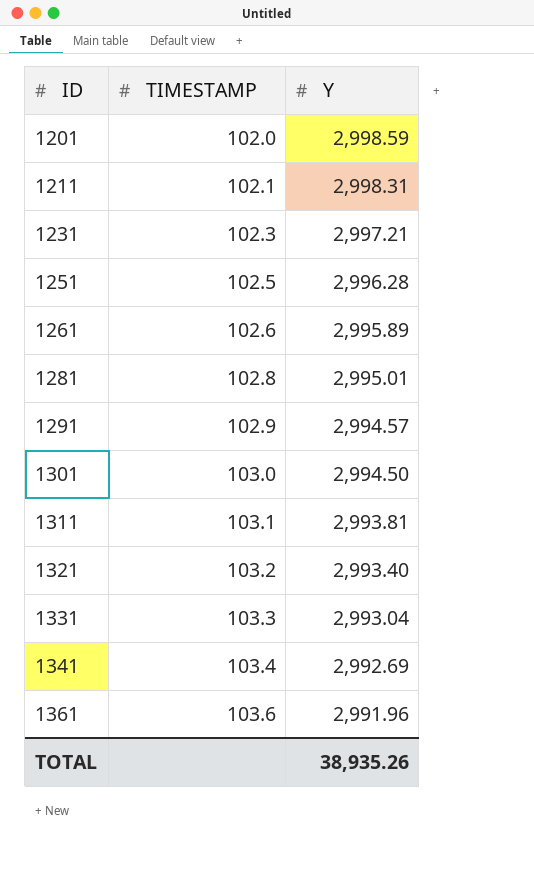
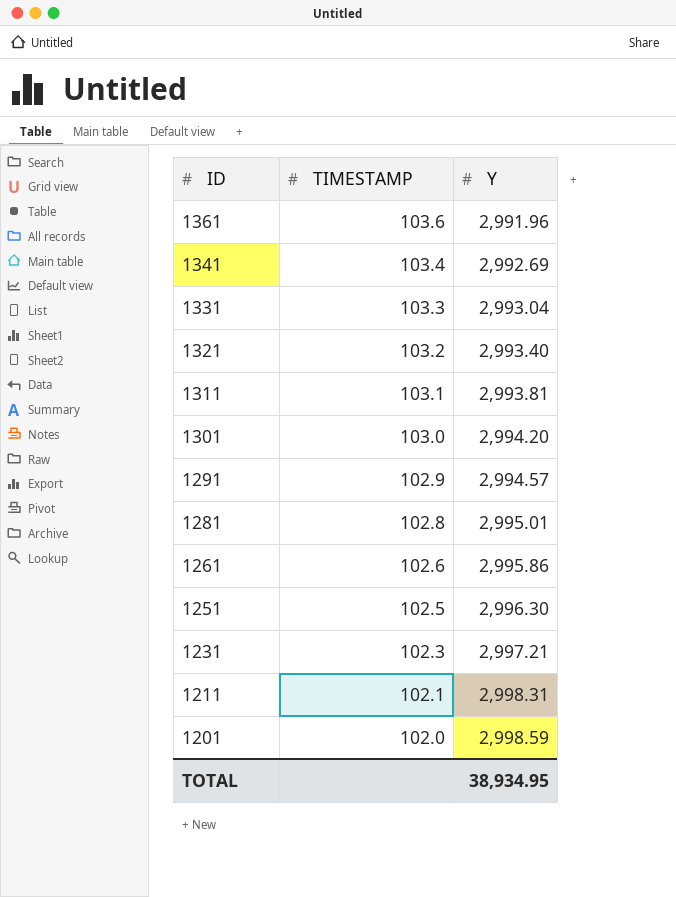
row order: ID ascending -> ID descending
1301 | Y: 2,994.50 -> 2,994.20
1261 | Y: 2,995.89 -> 2,995.86
1251 | Y: 2,996.28 -> 2,996.30
TOTAL | Y: 38,935.26 -> 38,934.95

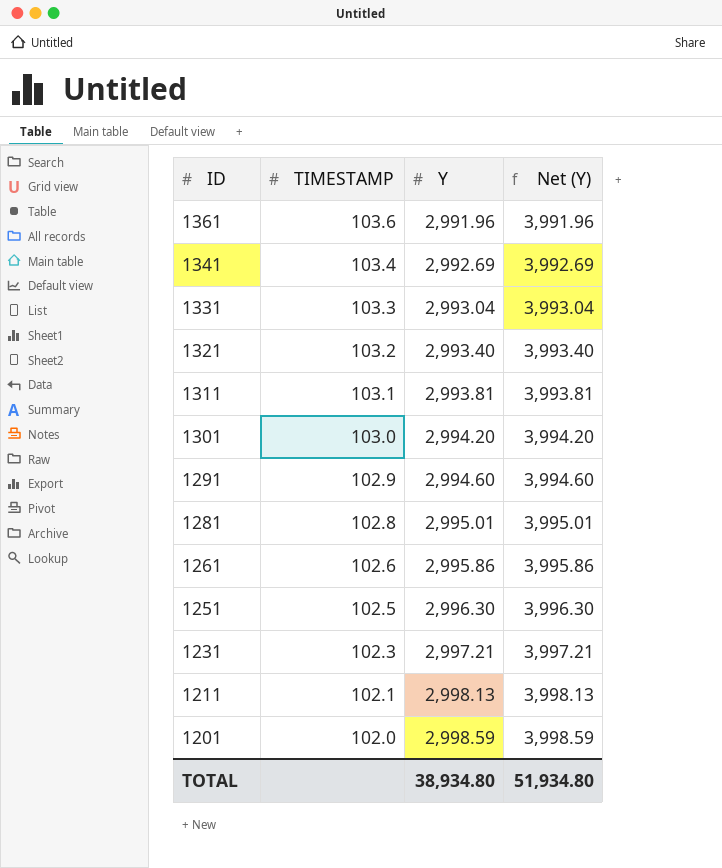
column Net (Y) | formula: none -> [Y] + 1000
1291 | Y: 2,994.57 -> 2,994.60
1211 | Y: 2,998.31 -> 2,998.13
TOTAL | Y: 38,934.95 -> 38,934.80

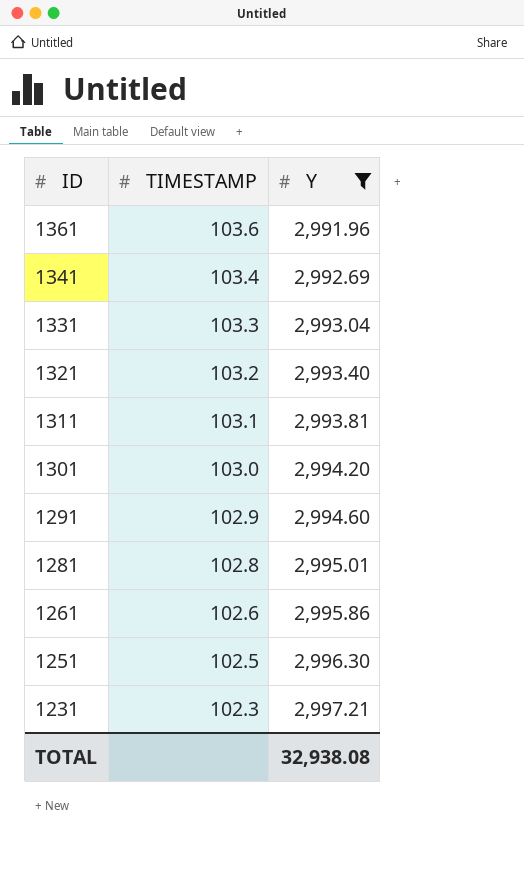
filter: none -> Y <= 2,997.21
column Net (Y) | formula: [Y] + 1000 -> none
TOTAL | Y: 38,934.80 -> 32,938.08

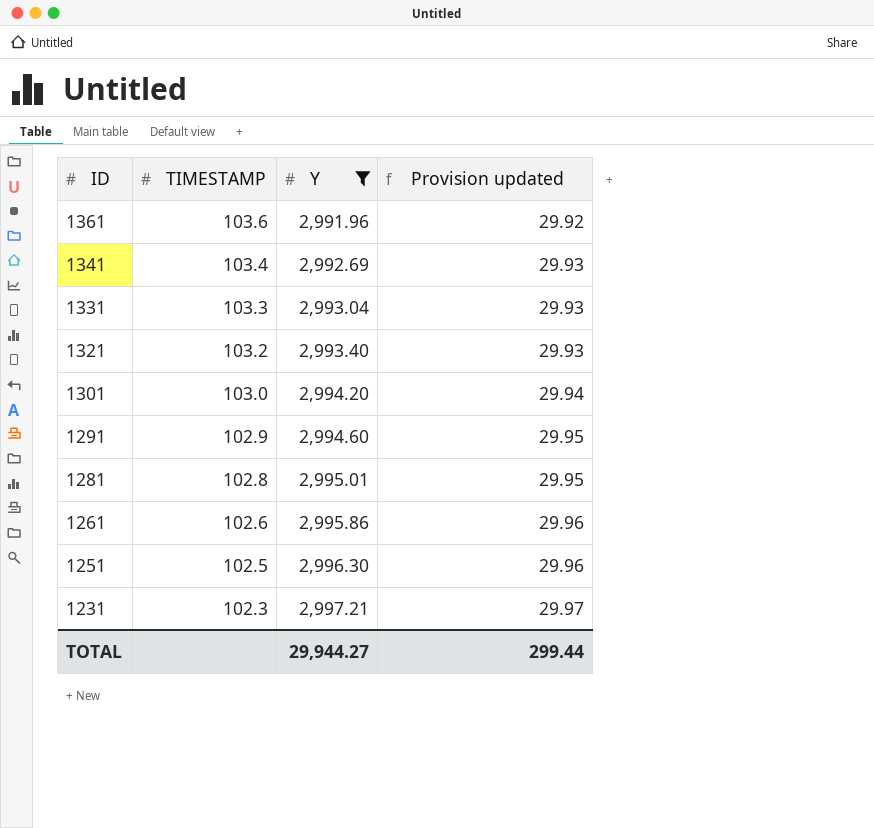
column Provision updated | formula: none -> [Y] * 0.01
row 1311: 103.1 | 2,993.81 -> none
TOTAL | Y: 32,938.08 -> 29,944.27

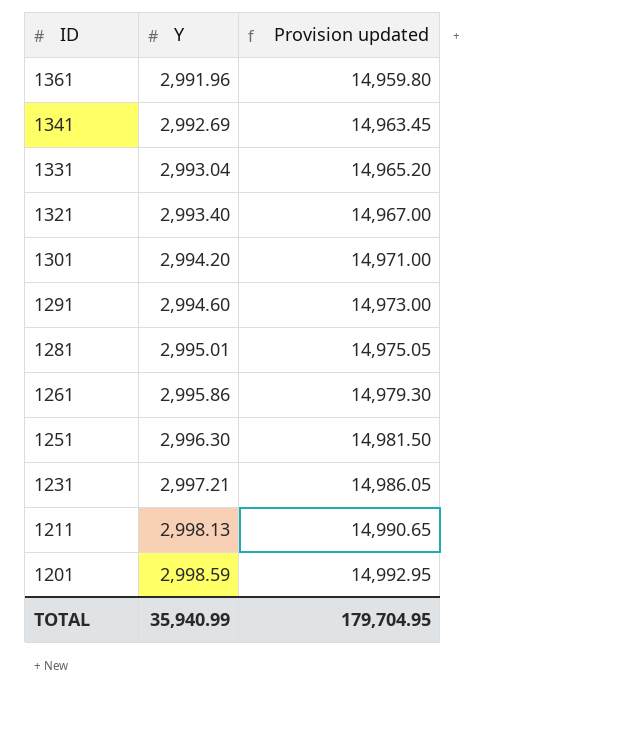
filter: Y <= 2,997.21 -> none
column TIMESTAMP | position: 2 -> none
column Provision updated | formula: [Y] * 0.01 -> [Y] * 5
TOTAL | Y: 29,944.27 -> 35,940.99
TOTAL | Provision updated: 299.44 -> 179,704.95

